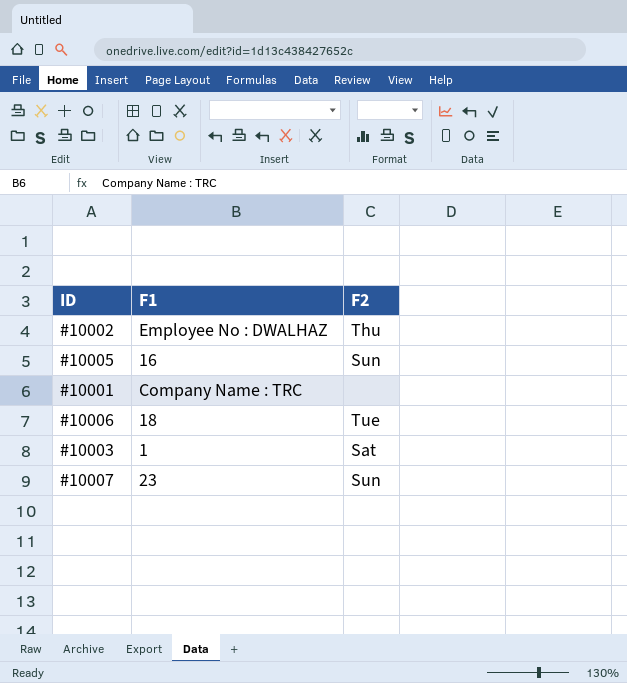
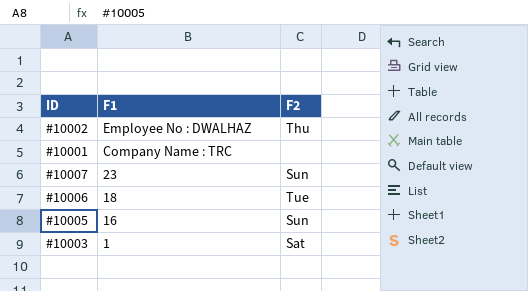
row order: none -> F1 descending

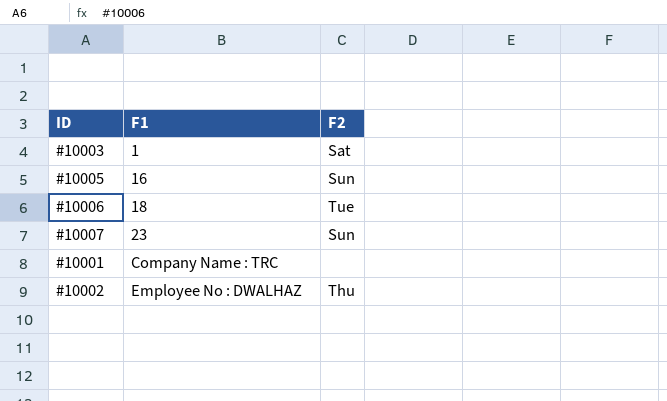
row order: F1 descending -> F1 ascending

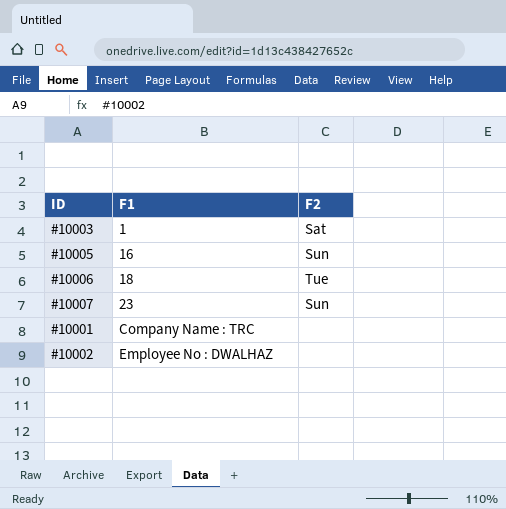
#10002 | F2: Thu -> none

